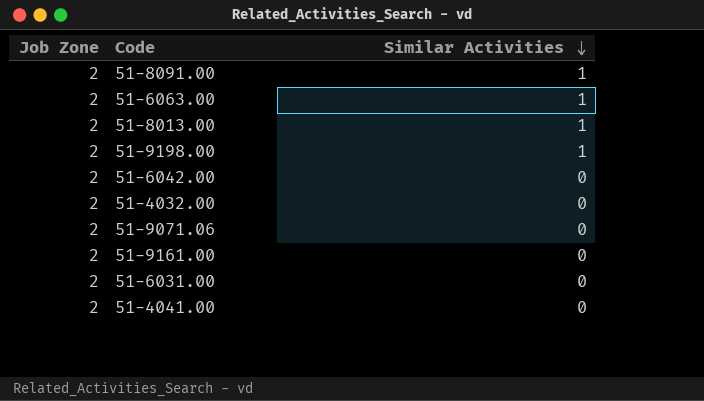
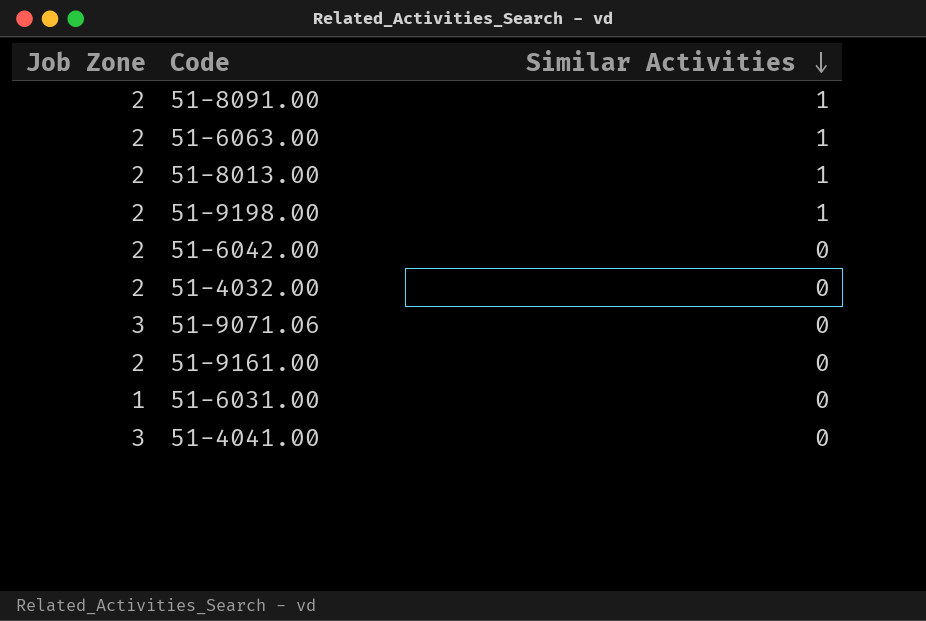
51-9071.06 | Job Zone: 2 -> 3
51-6031.00 | Job Zone: 2 -> 1
51-4041.00 | Job Zone: 2 -> 3

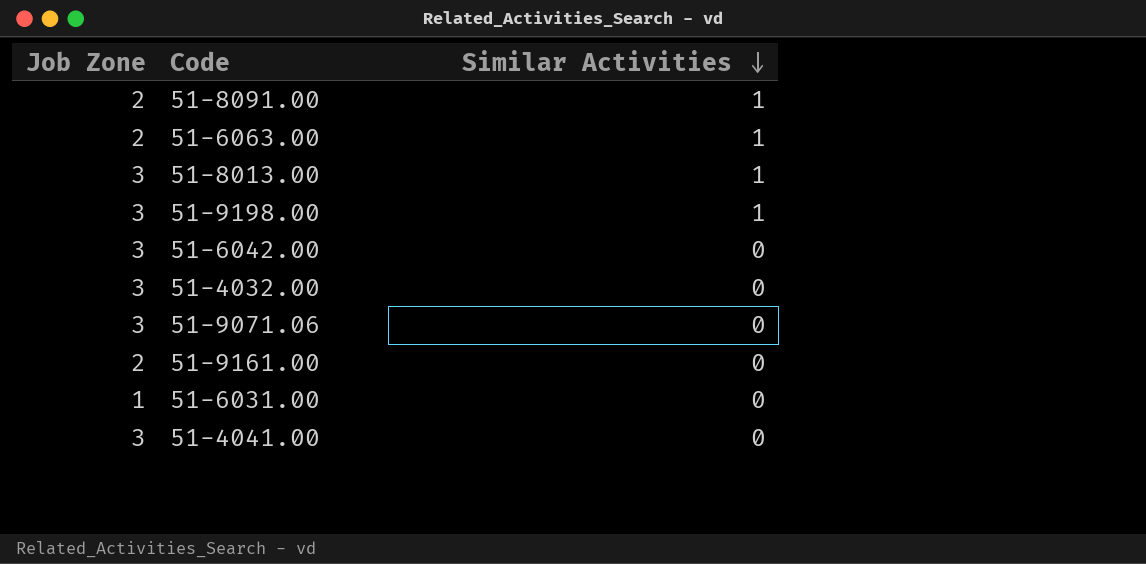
51-8013.00 | Job Zone: 2 -> 3
51-9198.00 | Job Zone: 2 -> 3
51-6042.00 | Job Zone: 2 -> 3
51-4032.00 | Job Zone: 2 -> 3

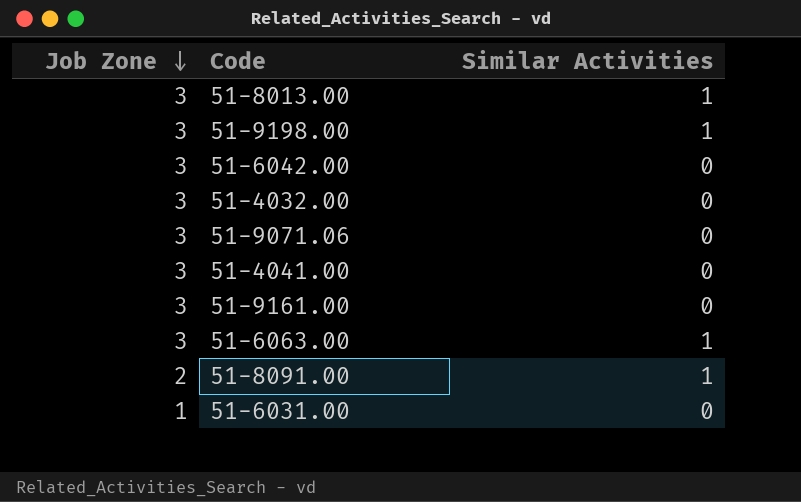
row order: Similar Activities descending -> Job Zone descending
51-9161.00 | Job Zone: 2 -> 3
51-6063.00 | Job Zone: 2 -> 3

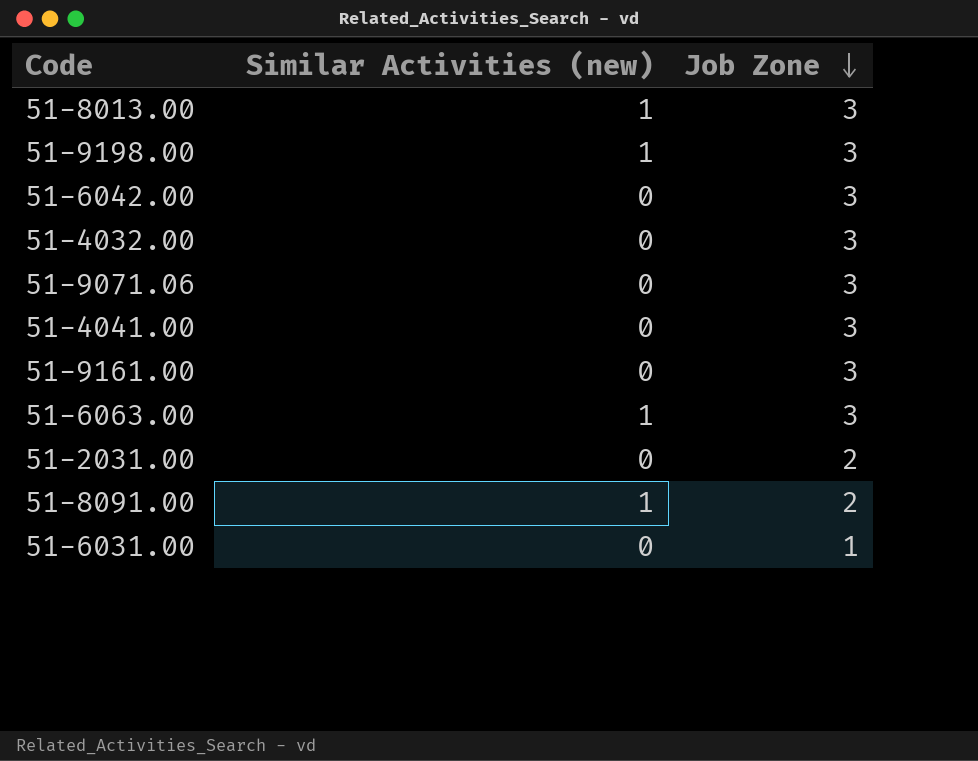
column name: Similar Activities -> Similar Activities (new)
column Job Zone | position: 1 -> 3
row 51-2031.00: none -> 0 | 2

